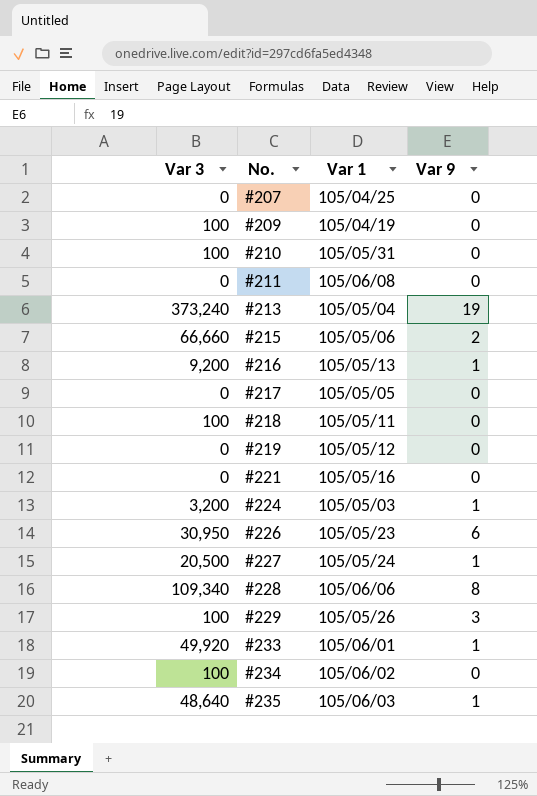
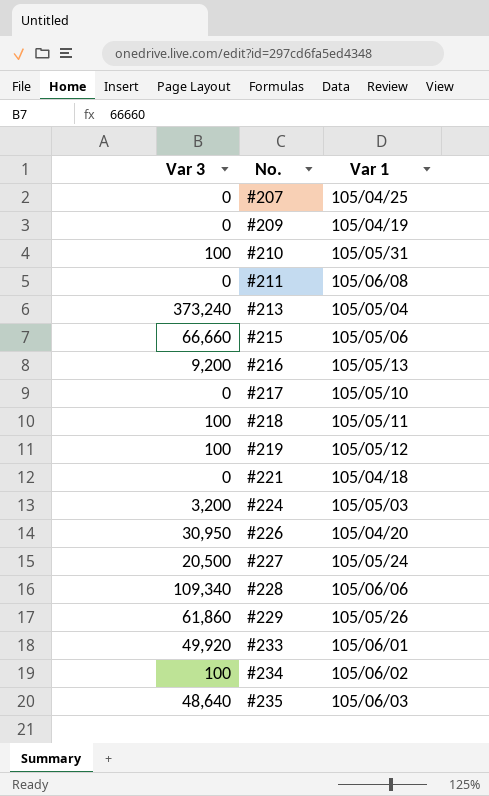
column Var 9 | position: 4 -> none
#209 | Var 3: 100 -> 0
#217 | Var 1: 105/05/05 -> 105/05/10
#219 | Var 3: 0 -> 100
#221 | Var 1: 105/05/16 -> 105/04/18
#226 | Var 1: 105/05/23 -> 105/04/20
#229 | Var 3: 100 -> 61,860

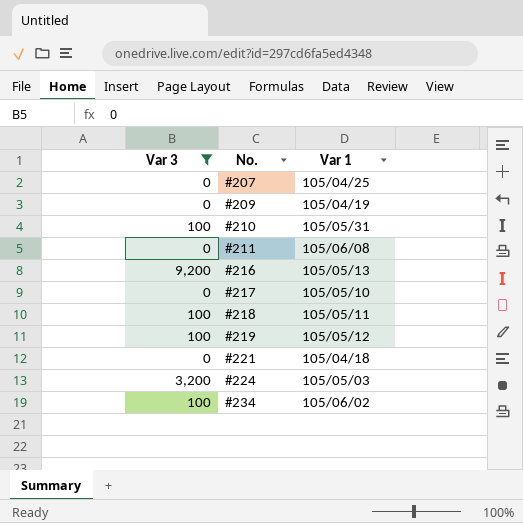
filter: none -> Var 3 <= 9,200

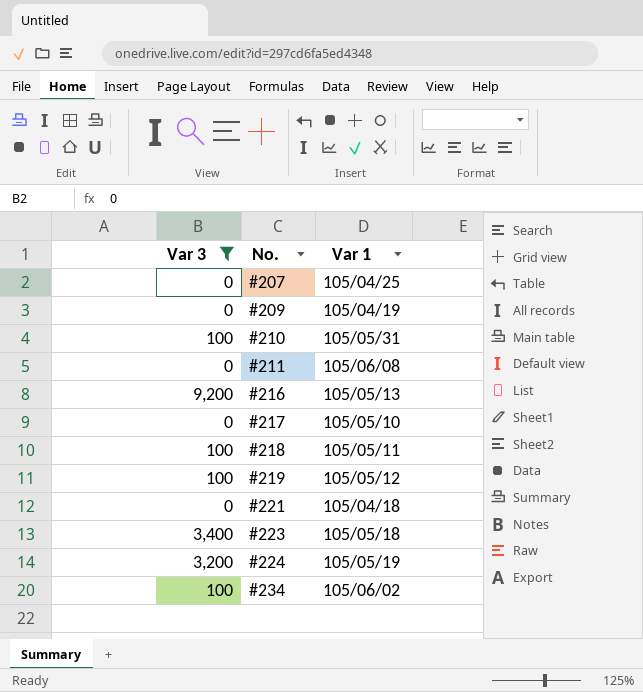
row #223: none -> 3,400 | 105/05/18
#224 | Var 1: 105/05/03 -> 105/05/19

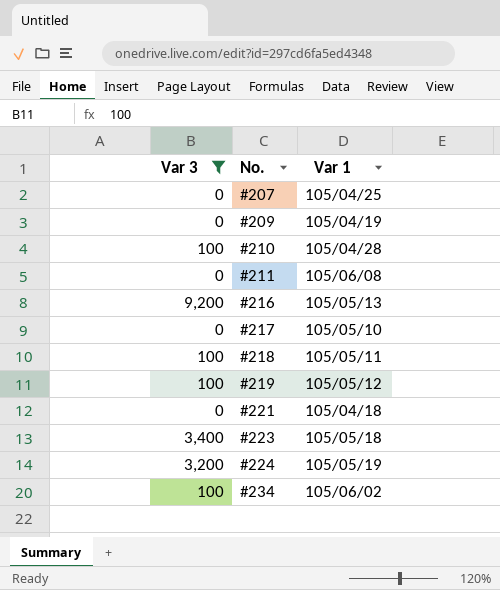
#210 | Var 1: 105/05/31 -> 105/04/28

